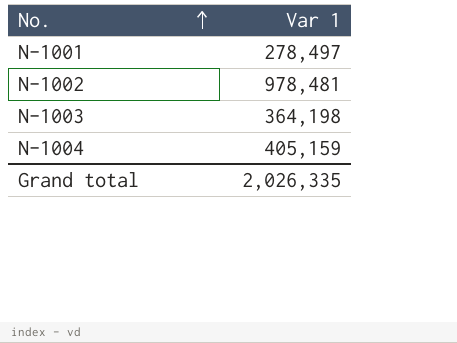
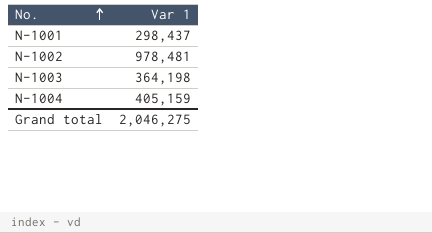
N-1001 | Var 1: 278,497 -> 298,437
Grand total | Var 1: 2,026,335 -> 2,046,275

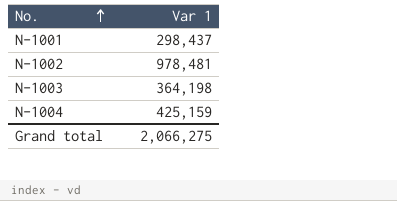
N-1004 | Var 1: 405,159 -> 425,159
Grand total | Var 1: 2,046,275 -> 2,066,275

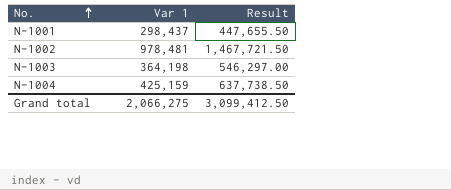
column Result | formula: none -> [Var 1] * 1.5

